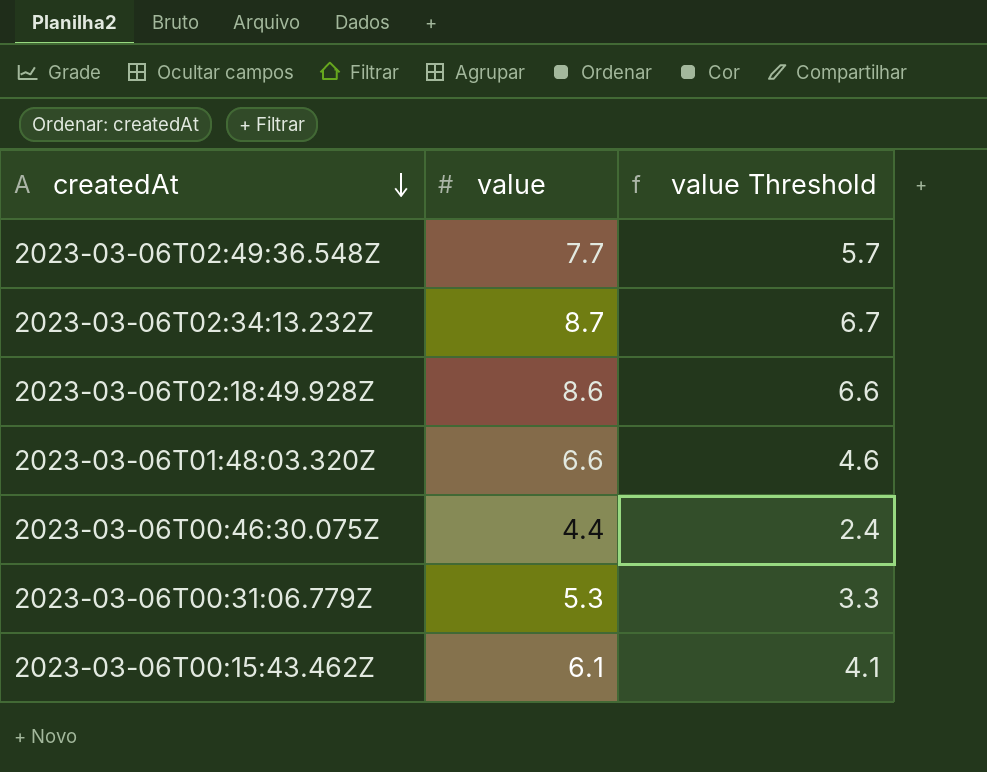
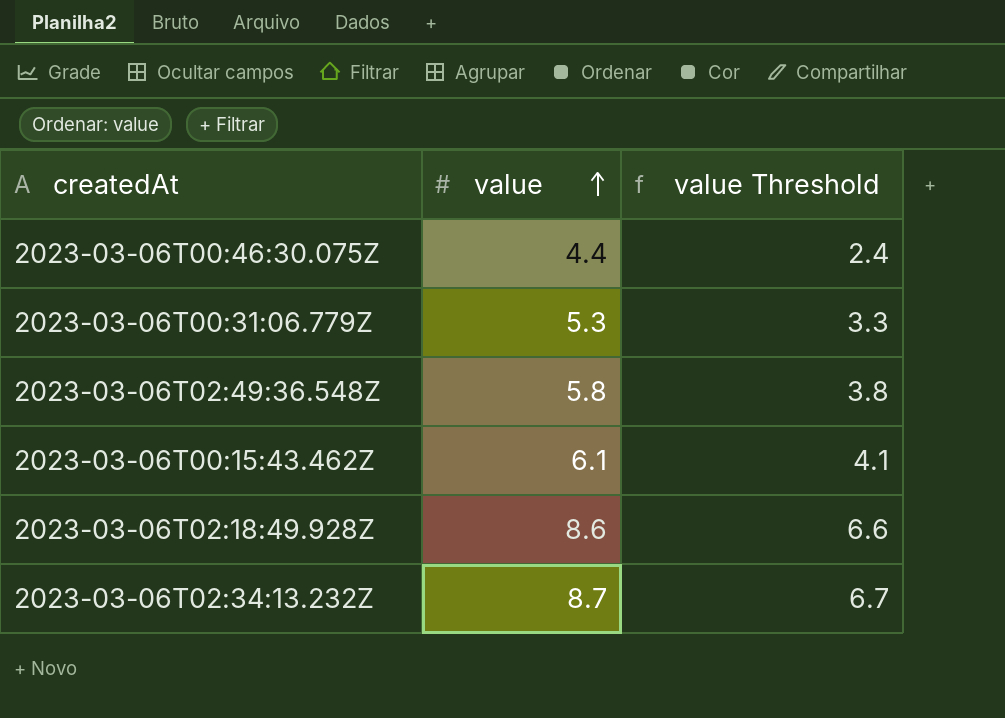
row order: createdAt descending -> value ascending
row 2023-03-06T01:48:03.320Z: 6.6 | 4.6 -> none
2023-03-06T02:49:36.548Z | value: 7.7 -> 5.8
2023-03-06T02:49:36.548Z | value Threshold: 5.7 -> 3.8

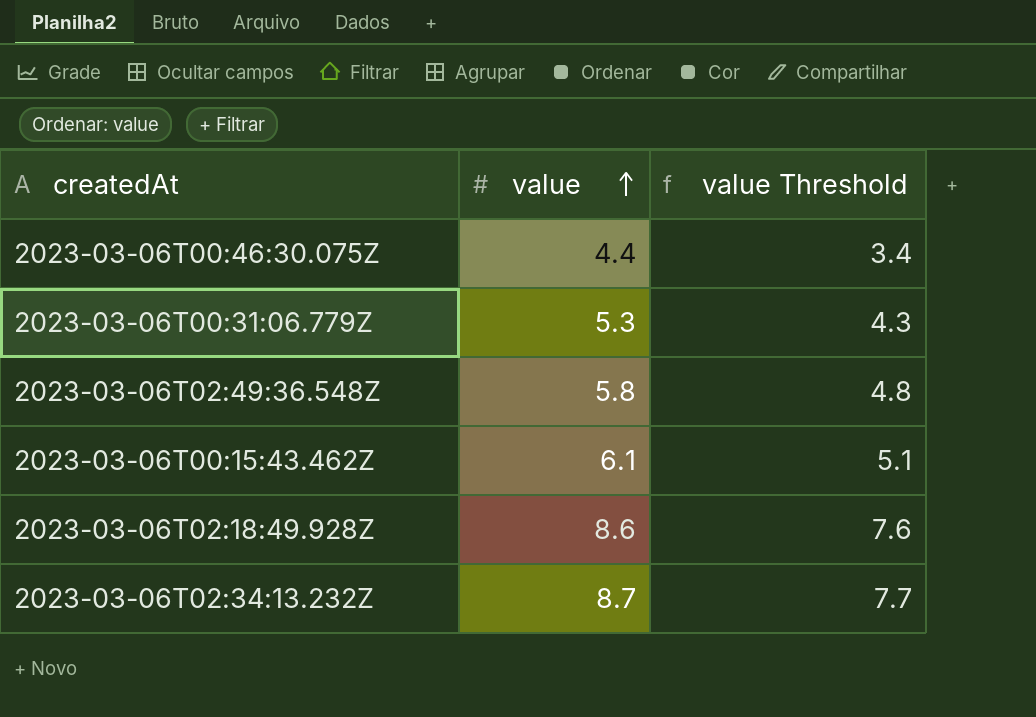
column value Threshold | formula: [value] - 2 -> [value] - 1

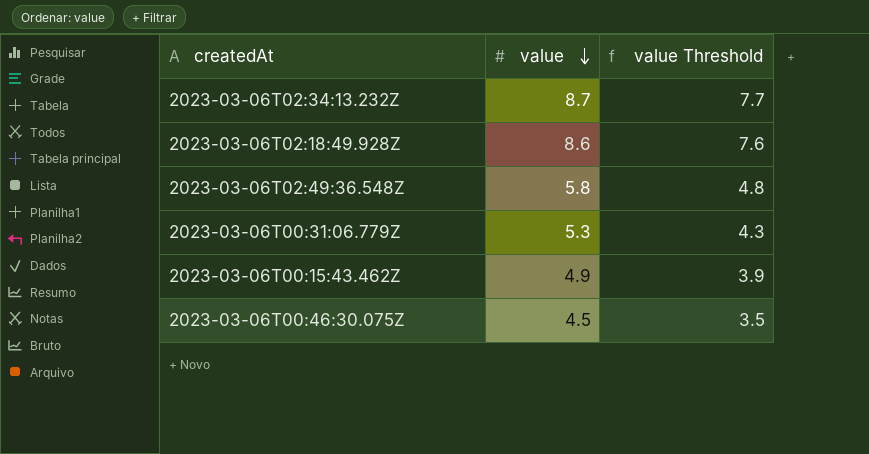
row order: value ascending -> value descending
2023-03-06T00:15:43.462Z | value: 6.1 -> 4.9
2023-03-06T00:15:43.462Z | value Threshold: 5.1 -> 3.9
2023-03-06T00:46:30.075Z | value: 4.4 -> 4.5
2023-03-06T00:46:30.075Z | value Threshold: 3.4 -> 3.5

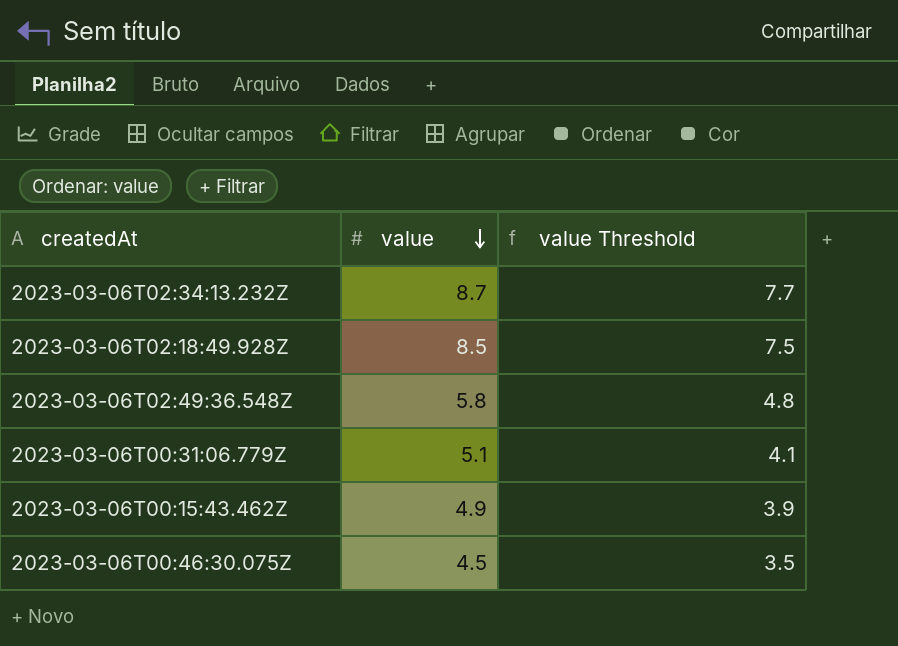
2023-03-06T02:18:49.928Z | value: 8.6 -> 8.5
2023-03-06T02:18:49.928Z | value Threshold: 7.6 -> 7.5
2023-03-06T00:31:06.779Z | value: 5.3 -> 5.1
2023-03-06T00:31:06.779Z | value Threshold: 4.3 -> 4.1

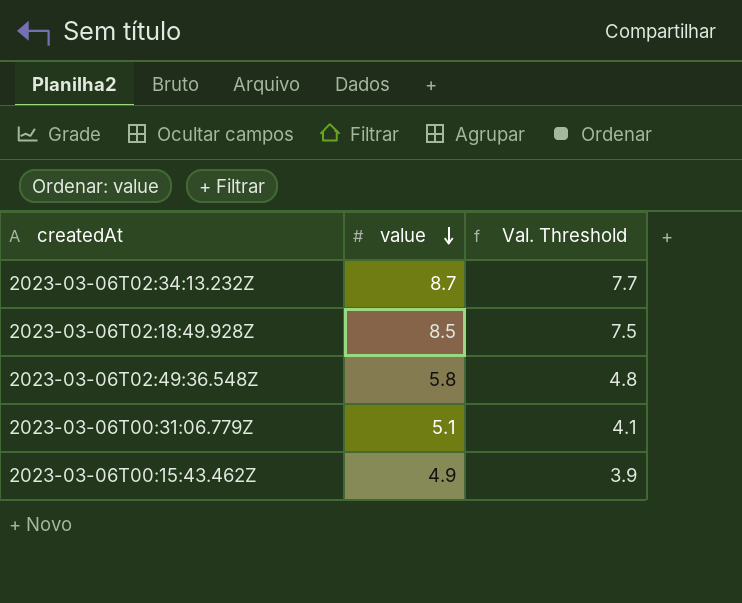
column name: value Threshold -> Val. Threshold
row 2023-03-06T00:46:30.075Z: 4.5 | 3.5 -> none

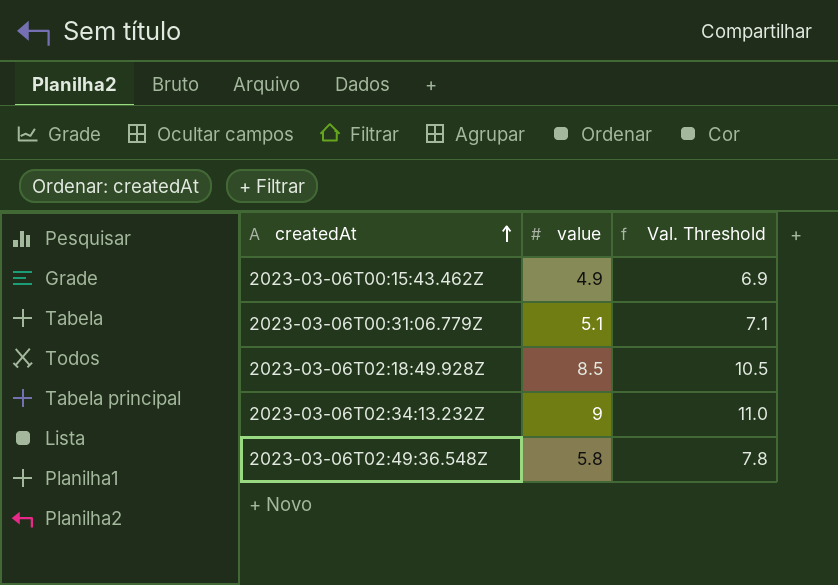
row order: value descending -> createdAt ascending
column Val. Threshold | formula: [value] - 1 -> [value] + 2
2023-03-06T02:34:13.232Z | value: 8.7 -> 9

